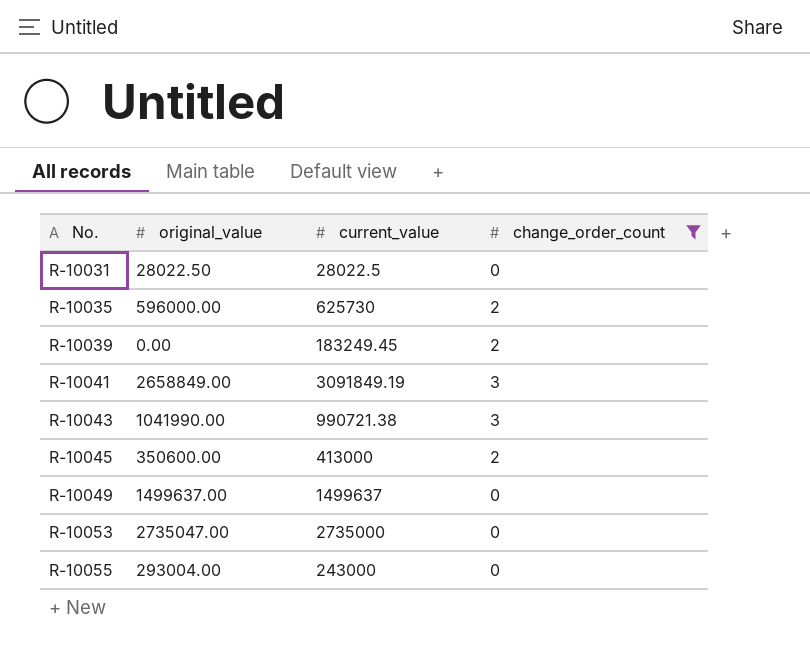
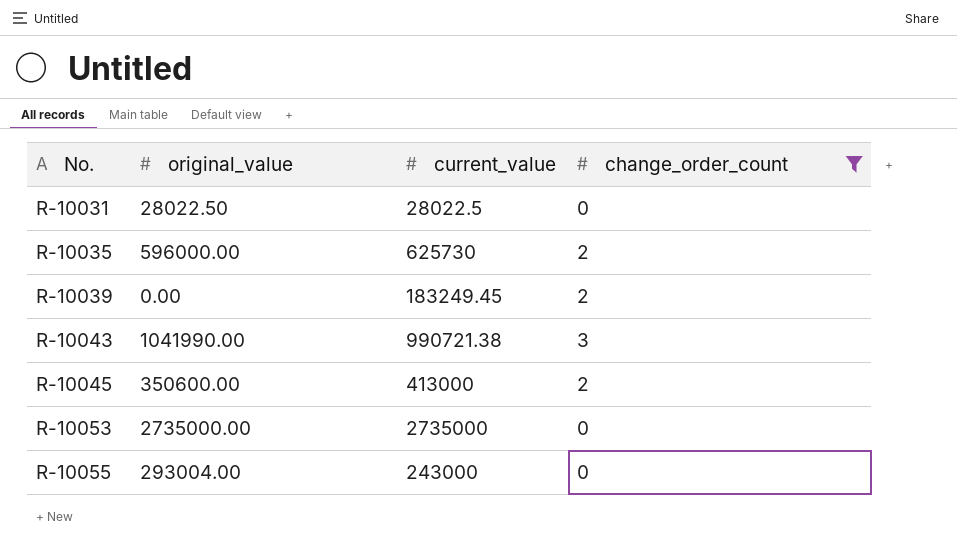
row R-10041: 2658849.00 | 3091849.19 | 3 -> none
row R-10049: 1499637.00 | 1499637 | 0 -> none
R-10053 | original_value: 2735047.00 -> 2735000.00

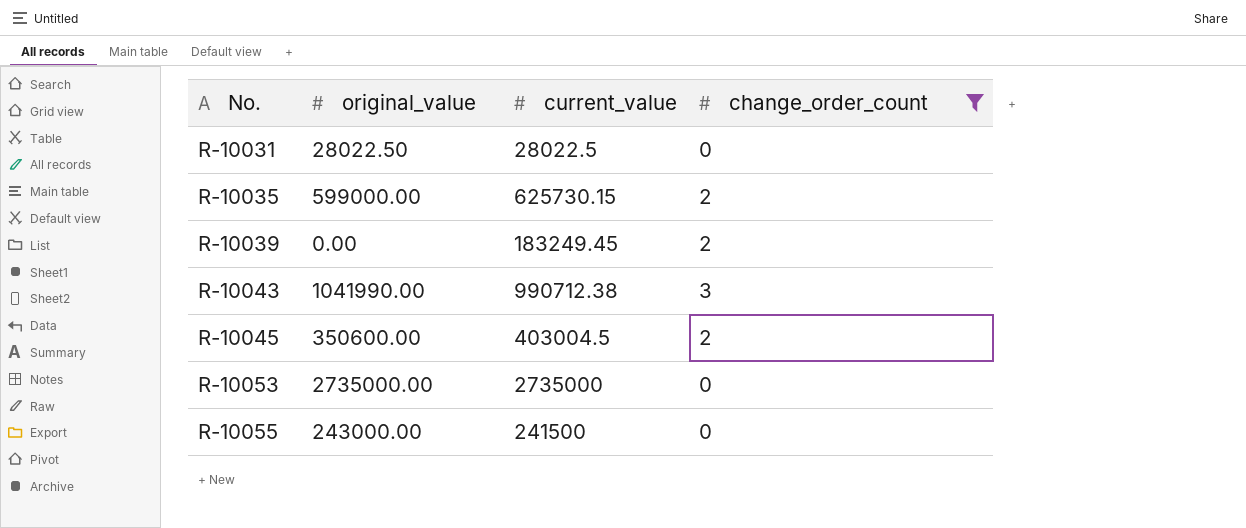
R-10035 | original_value: 596000.00 -> 599000.00
R-10035 | current_value: 625730 -> 625730.15
R-10043 | current_value: 990721.38 -> 990712.38
R-10045 | current_value: 413000 -> 403004.5
R-10055 | original_value: 293004.00 -> 243000.00
R-10055 | current_value: 243000 -> 241500

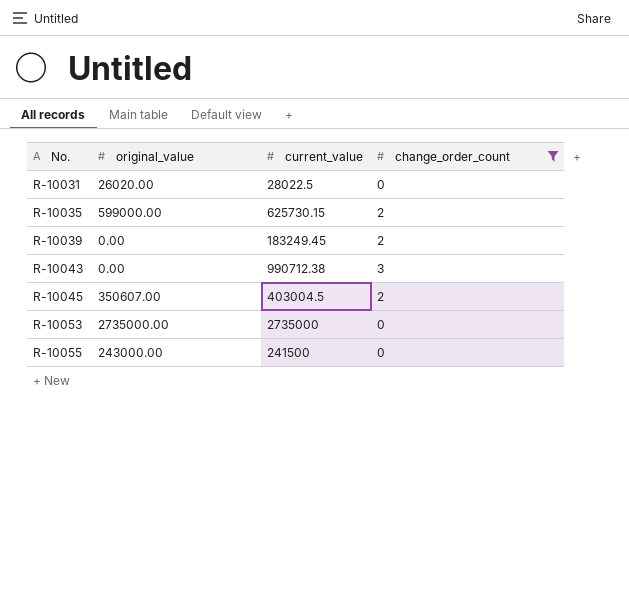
R-10031 | original_value: 28022.50 -> 26020.00
R-10043 | original_value: 1041990.00 -> 0.00
R-10045 | original_value: 350600.00 -> 350607.00

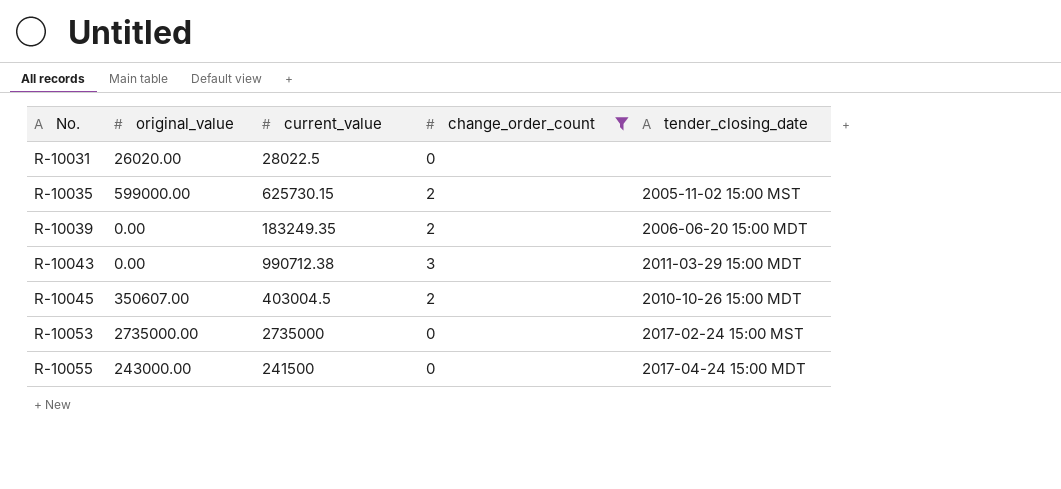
column tender_closing_date | position: none -> 5
R-10039 | current_value: 183249.45 -> 183249.35

